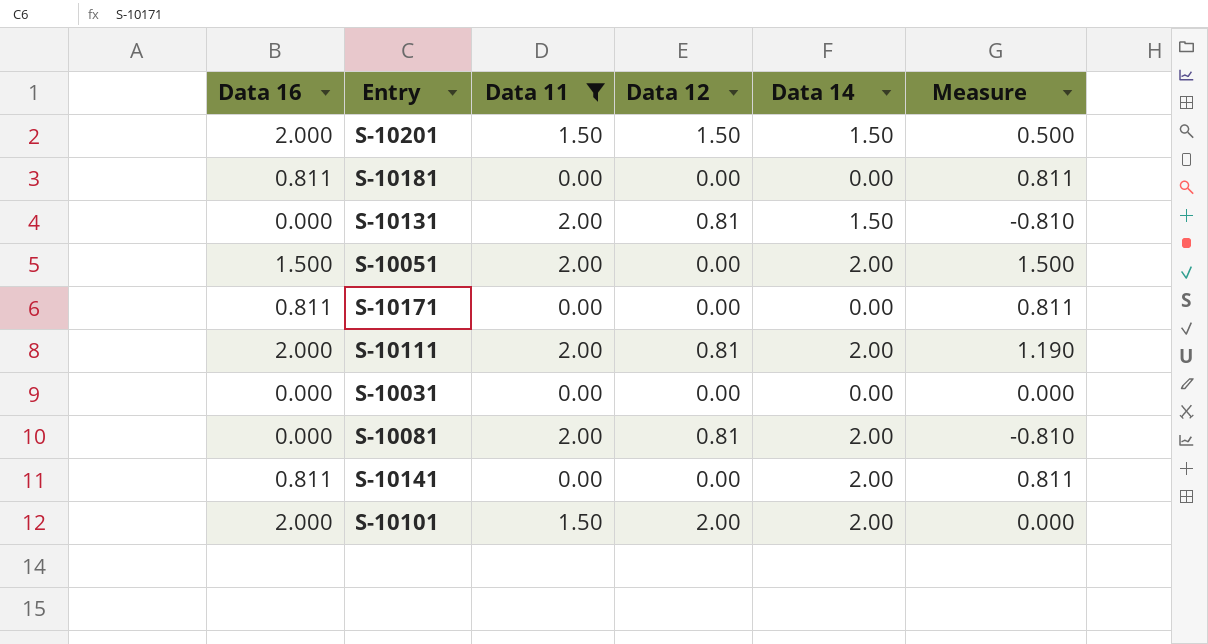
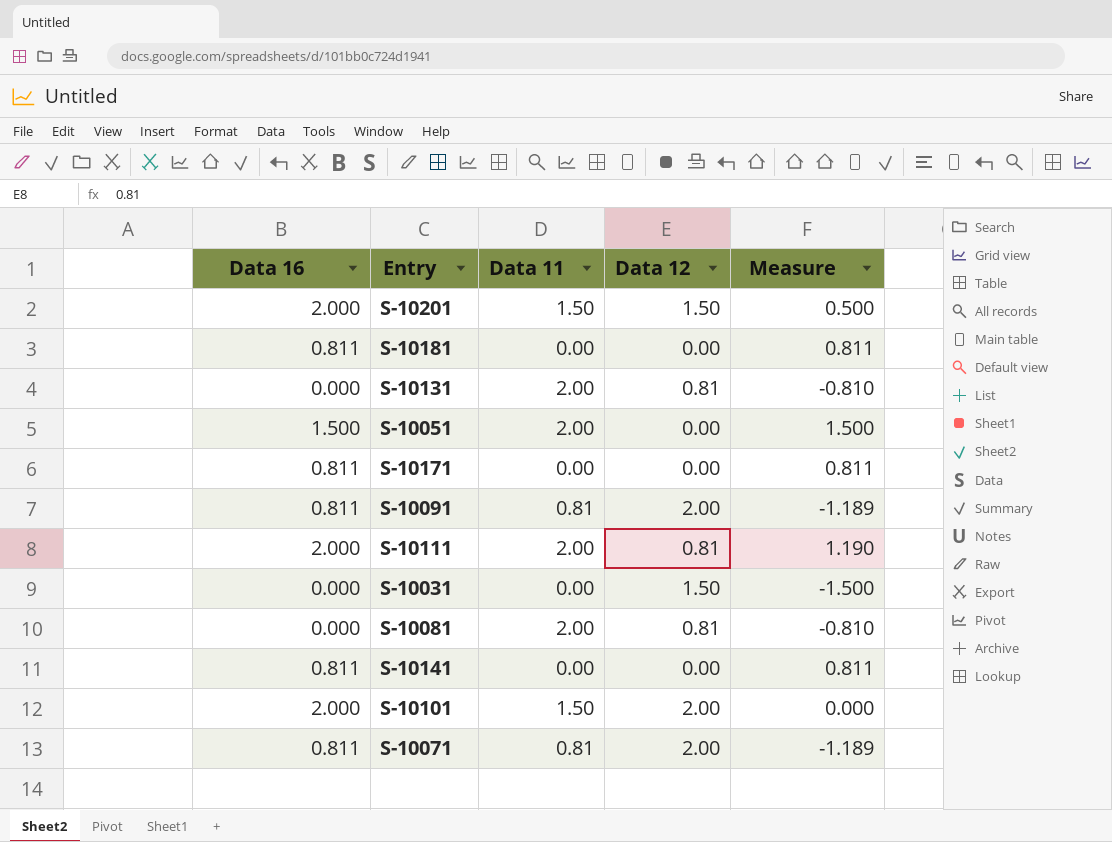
filter: Data 11 != 0.81 -> none
column Data 14 | position: 5 -> none
S-10031 | Data 12: 0.00 -> 1.50
S-10031 | Measure: 0.000 -> -1.500

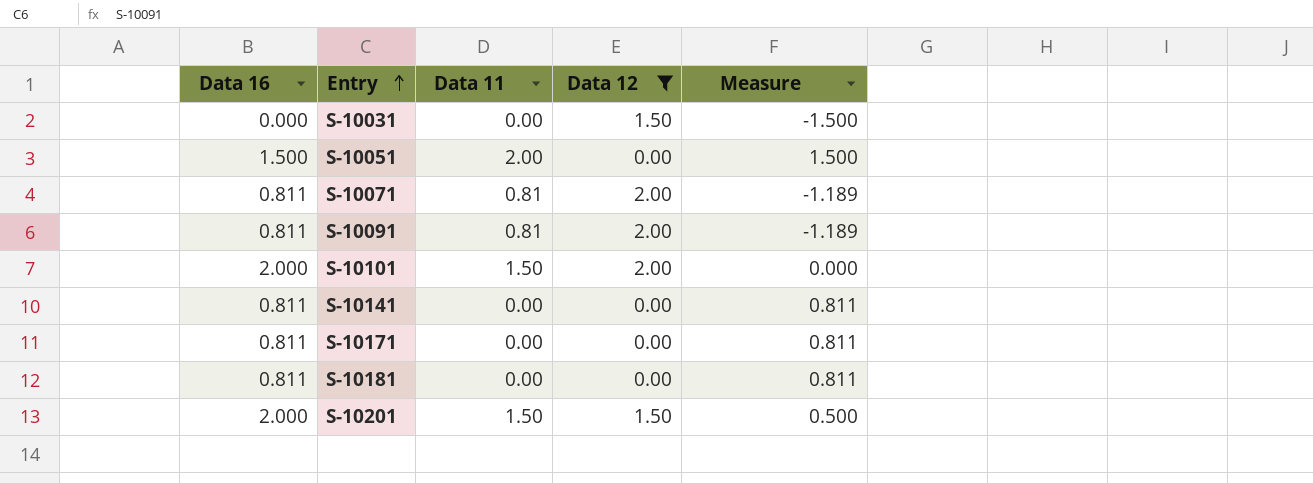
filter: none -> Data 12 != 0.81
row order: none -> Entry ascending

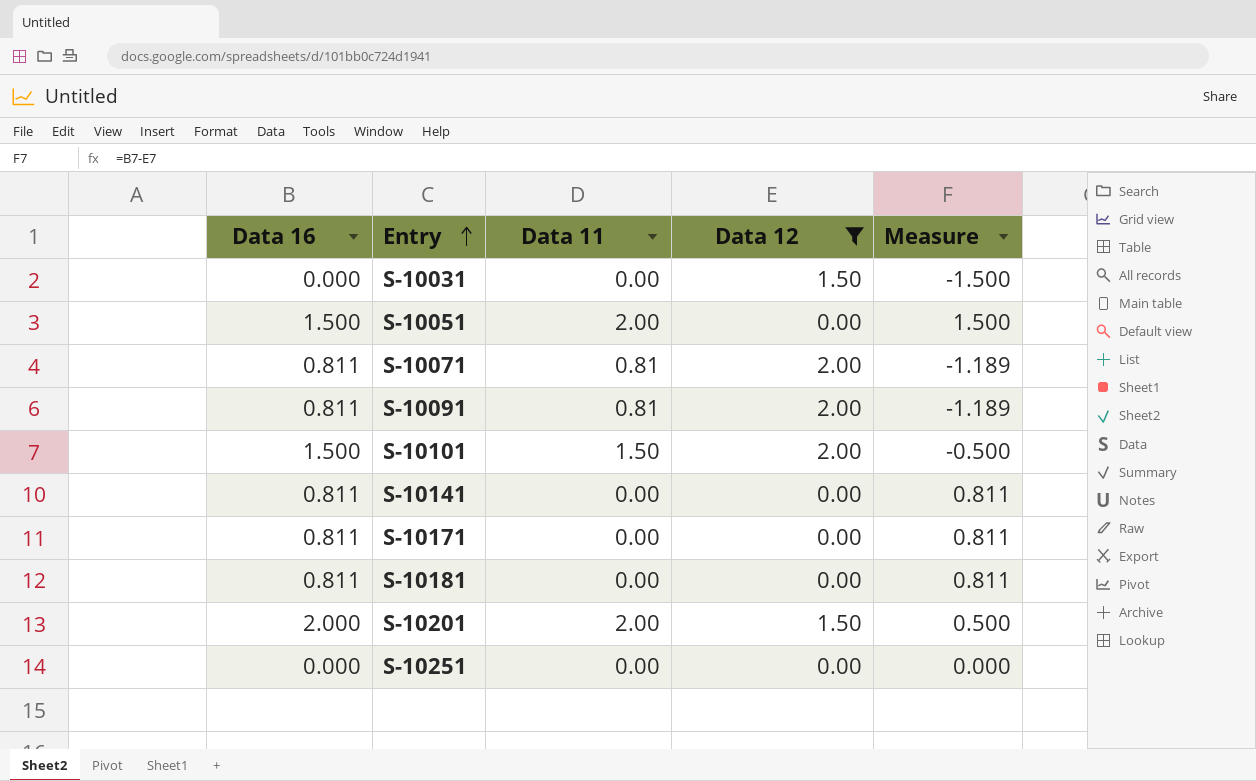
S-10101 | Data 16: 2.000 -> 1.500
S-10101 | Measure: 0.000 -> -0.500
S-10201 | Data 11: 1.50 -> 2.00
row S-10251: none -> 0.000 | 0.00 | 0.00 | 0.000

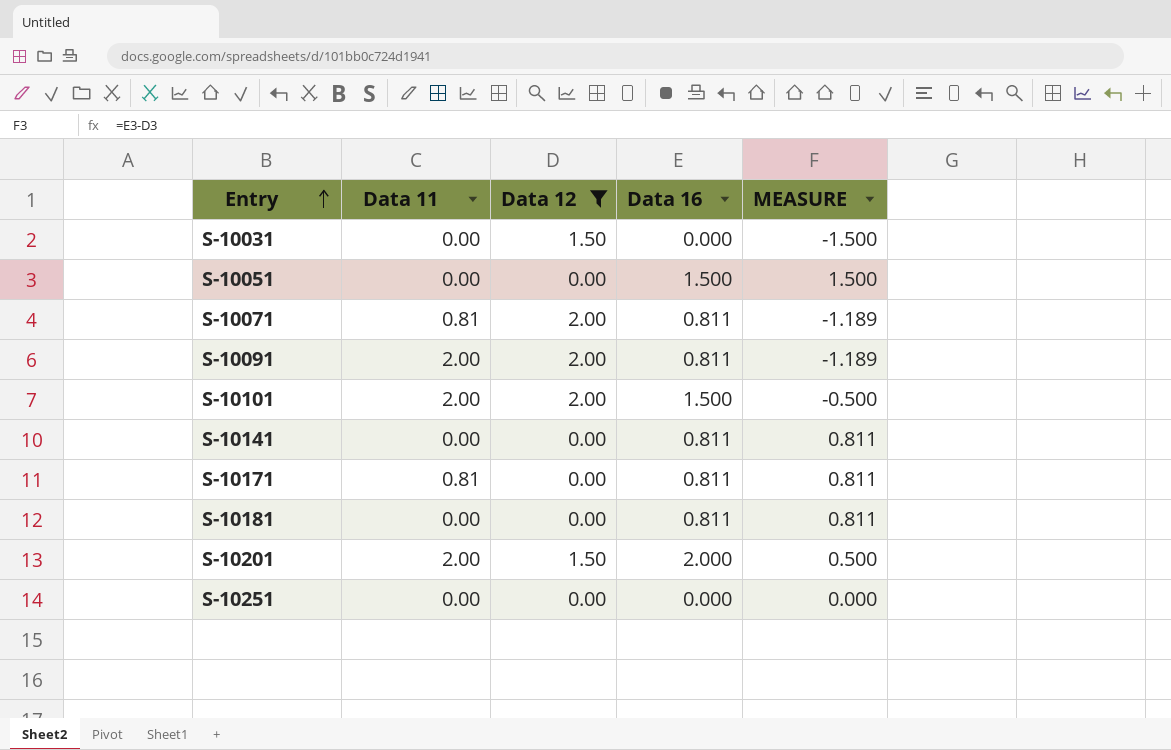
column Data 16 | position: 1 -> 4
column name: Measure -> MEASURE
S-10051 | Data 11: 2.00 -> 0.00
S-10091 | Data 11: 0.81 -> 2.00
S-10101 | Data 11: 1.50 -> 2.00
S-10171 | Data 11: 0.00 -> 0.81

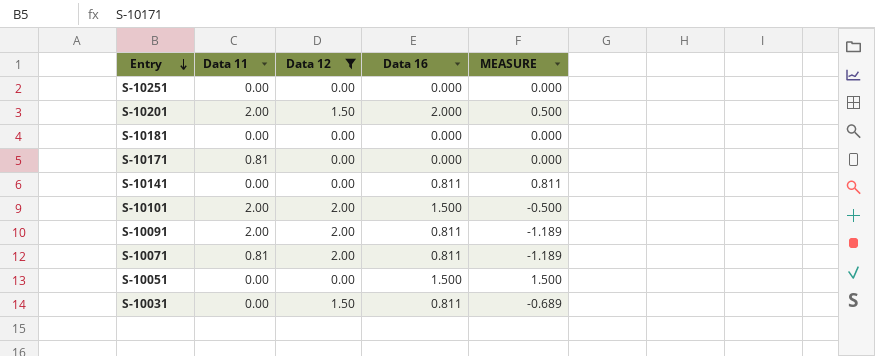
row order: Entry ascending -> Entry descending
S-10181 | Data 16: 0.811 -> 0.000
S-10181 | MEASURE: 0.811 -> 0.000
S-10171 | Data 16: 0.811 -> 0.000
S-10171 | MEASURE: 0.811 -> 0.000
S-10031 | Data 16: 0.000 -> 0.811
S-10031 | MEASURE: -1.500 -> -0.689

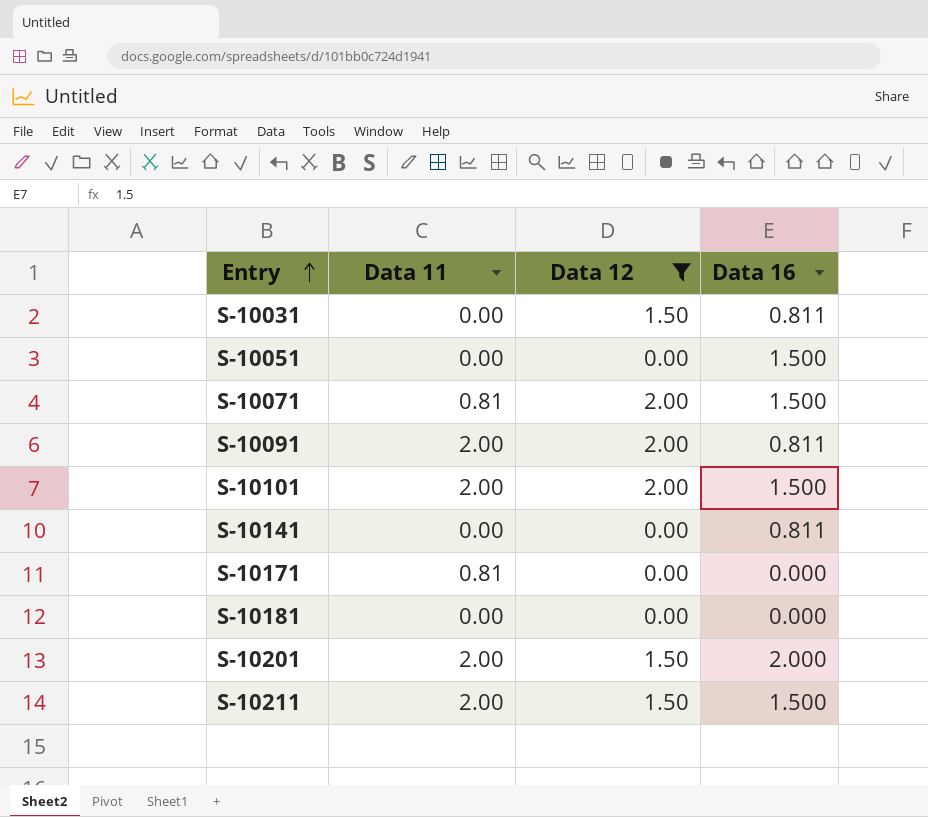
row order: Entry descending -> Entry ascending
column MEASURE | formula: [Data 16] - [Data 12] -> none
row S-10251: 0.00 | 0.00 | 0.000 | 0.000 -> none
S-10071 | Data 16: 0.811 -> 1.500
row S-10211: none -> 2.00 | 1.50 | 1.500

